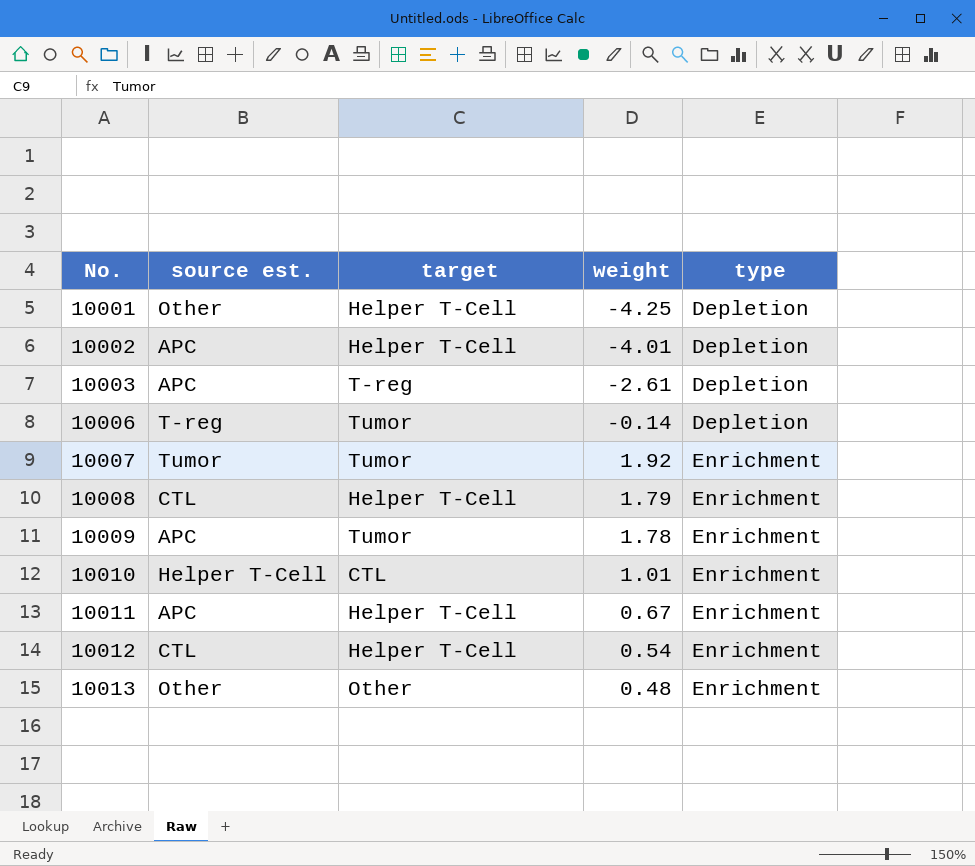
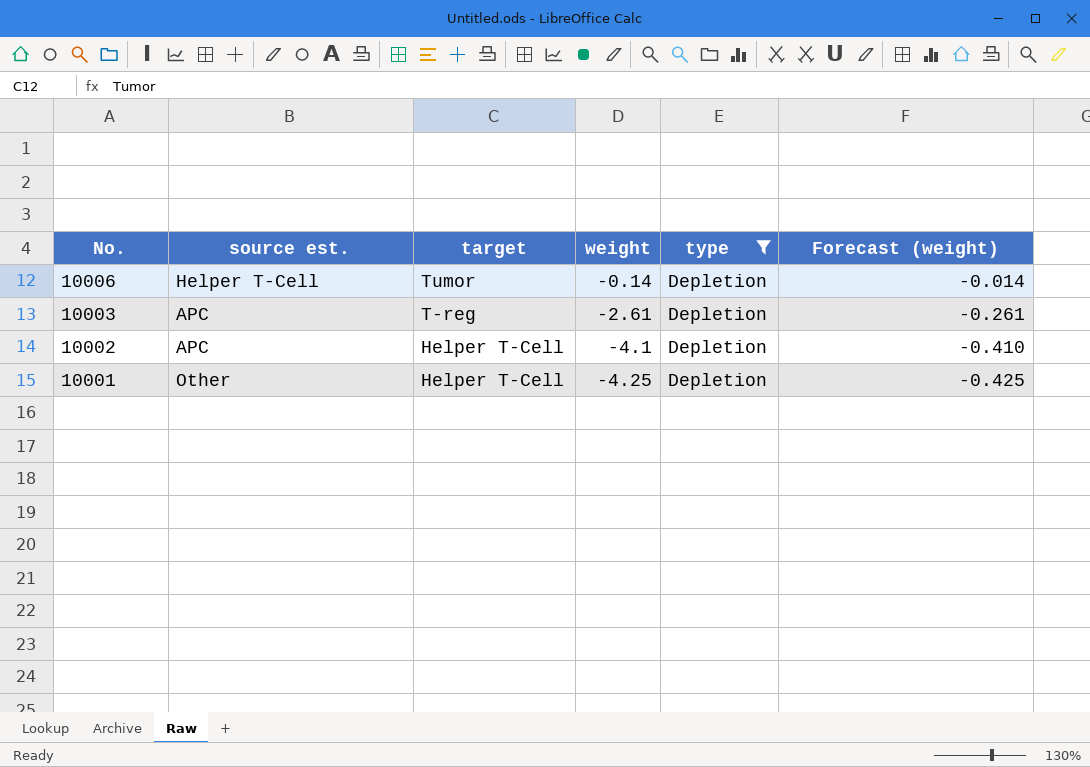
filter: none -> type = Depletion
row order: No. ascending -> No. descending
column Forecast (weight) | formula: none -> [weight] * 0.1
10006 | source est.: T-reg -> Helper T-Cell
10002 | weight: -4.01 -> -4.1

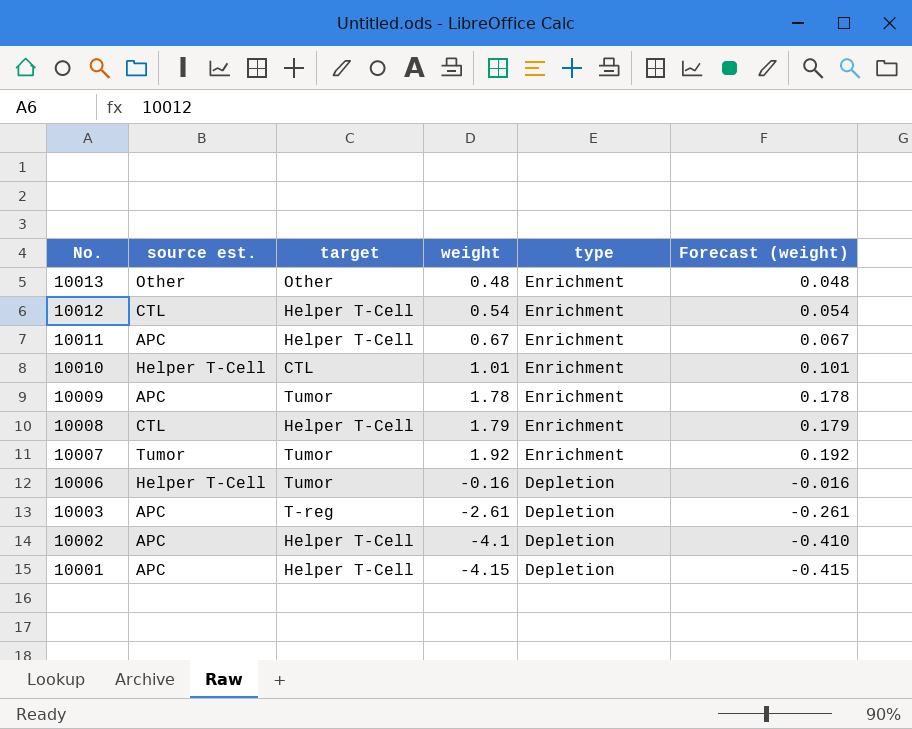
filter: type = Depletion -> none
10006 | weight: -0.14 -> -0.16
10006 | Forecast (weight): -0.014 -> -0.016
10001 | source est.: Other -> APC
10001 | weight: -4.25 -> -4.15
10001 | Forecast (weight): -0.425 -> -0.415

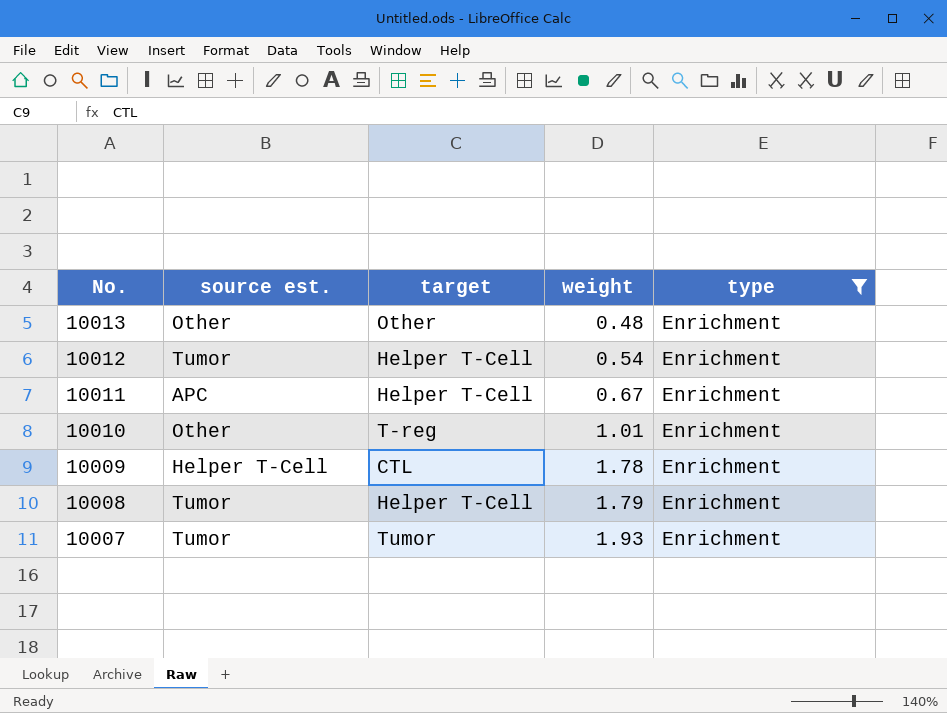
filter: none -> type = Enrichment
column Forecast (weight) | formula: [weight] * 0.1 -> none
10012 | source est.: CTL -> Tumor
10010 | source est.: Helper T-Cell -> Other
10010 | target: CTL -> T-reg
10009 | source est.: APC -> Helper T-Cell
10009 | target: Tumor -> CTL
10008 | source est.: CTL -> Tumor
10007 | weight: 1.92 -> 1.93

